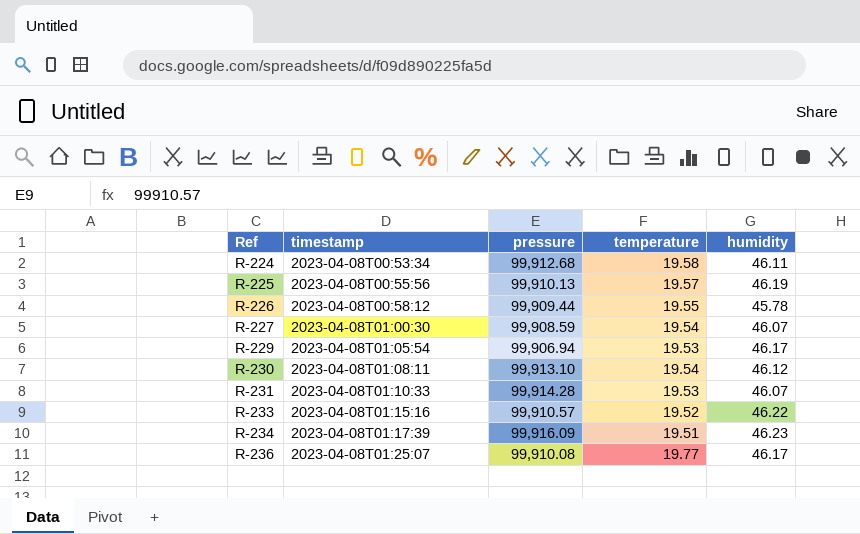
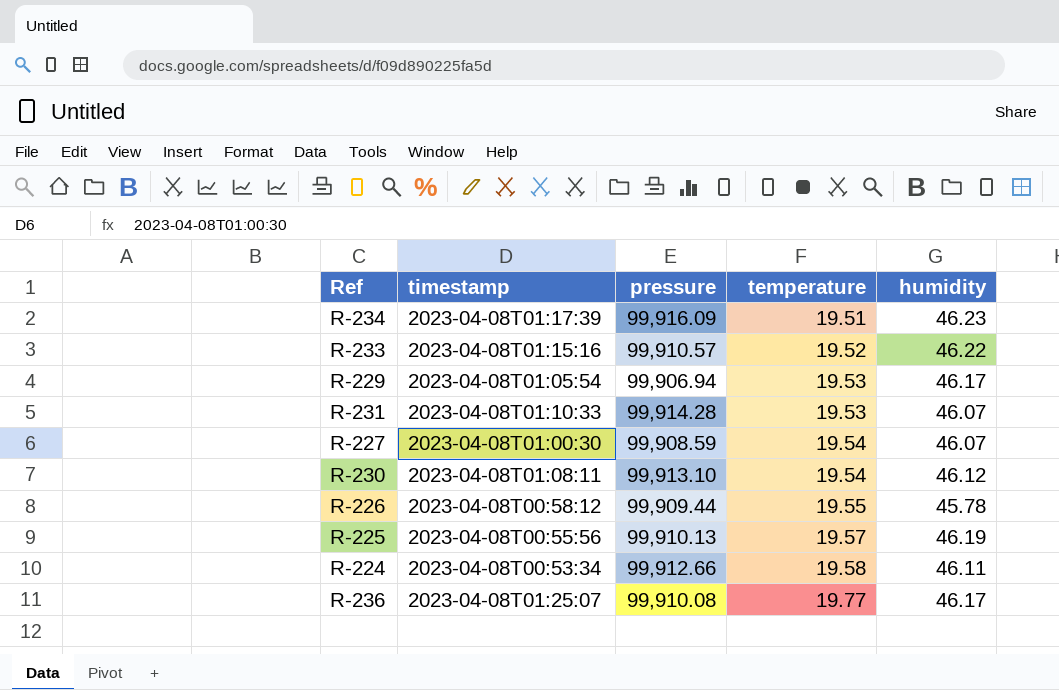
row order: Ref ascending -> temperature ascending
R-224 | pressure: 99,912.68 -> 99,912.66

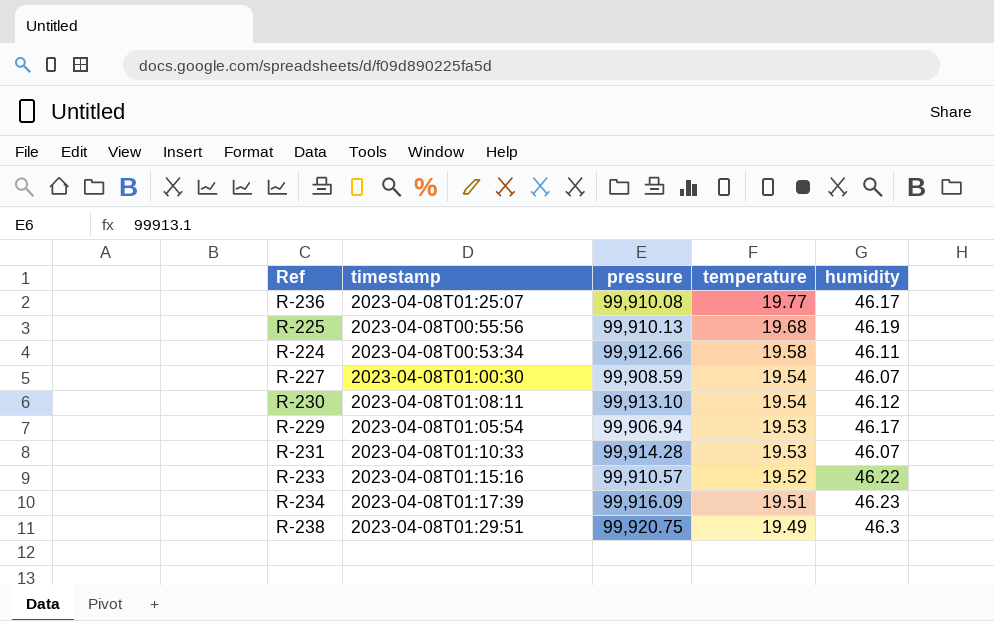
row order: temperature ascending -> temperature descending
row R-226: 2023-04-08T00:58:12 | 99,909.44 | 19.55 | 45.78 -> none
R-225 | temperature: 19.57 -> 19.68
row R-238: none -> 2023-04-08T01:29:51 | 99,920.75 | 19.49 | 46.3

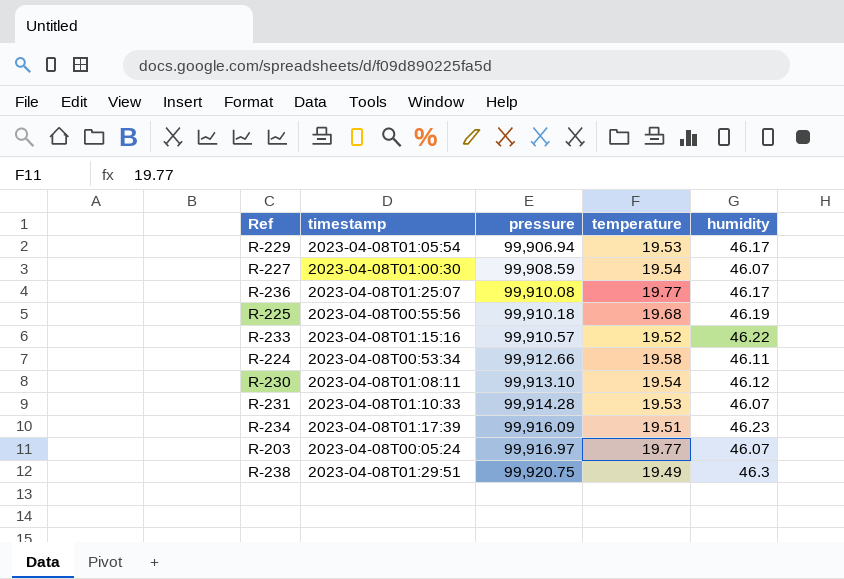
row order: temperature descending -> pressure ascending
R-225 | pressure: 99,910.13 -> 99,910.18
row R-203: none -> 2023-04-08T00:05:24 | 99,916.97 | 19.77 | 46.07

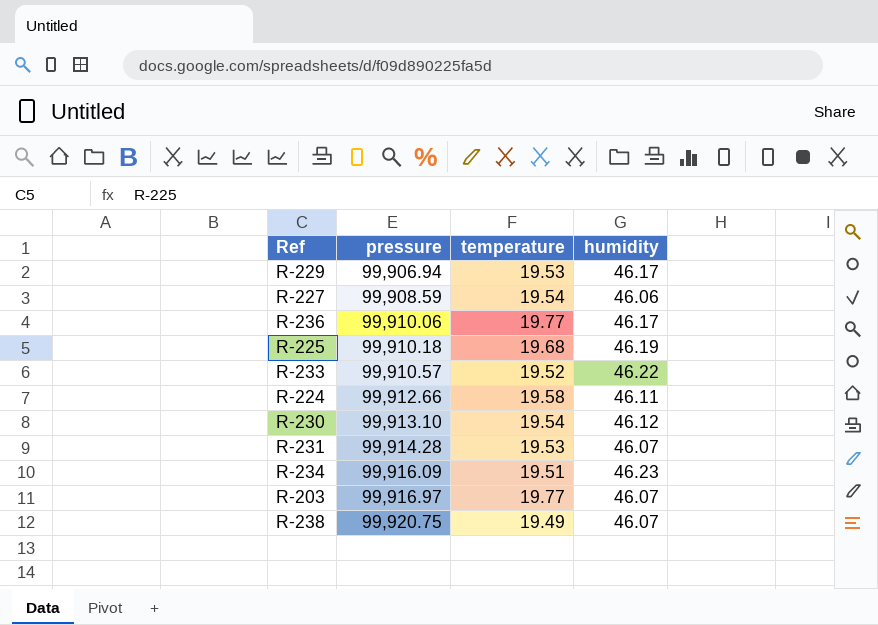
column timestamp | position: 2 -> none
R-227 | humidity: 46.07 -> 46.06
R-236 | pressure: 99,910.08 -> 99,910.06
R-238 | humidity: 46.3 -> 46.07

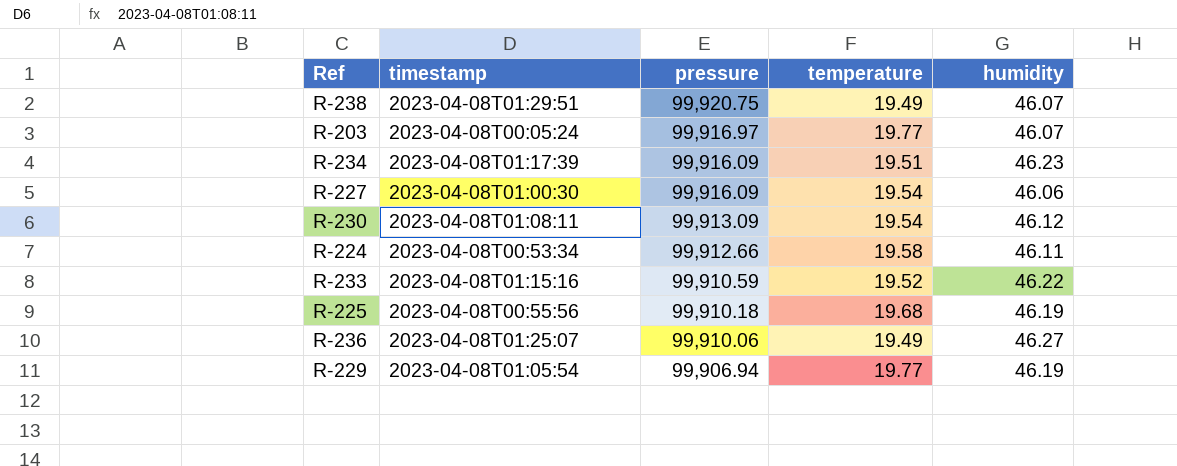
row order: pressure ascending -> pressure descending
column timestamp | position: none -> 2
row R-231: 99,914.28 | 19.53 | 46.07 -> none
R-227 | pressure: 99,908.59 -> 99,916.09
R-230 | pressure: 99,913.10 -> 99,913.09
R-233 | pressure: 99,910.57 -> 99,910.59
R-236 | temperature: 19.77 -> 19.49
R-236 | humidity: 46.17 -> 46.27
R-229 | temperature: 19.53 -> 19.77
R-229 | humidity: 46.17 -> 46.19

